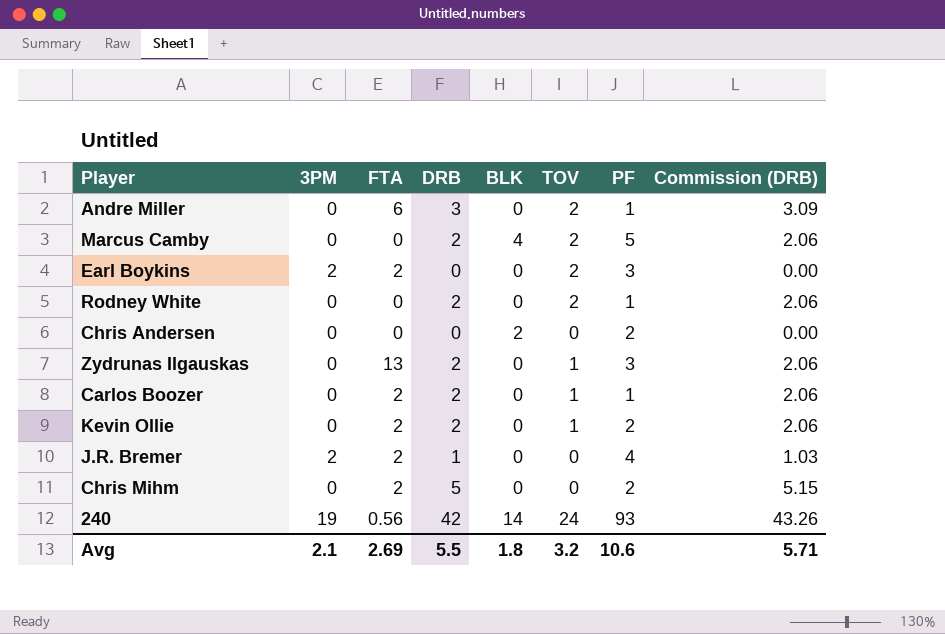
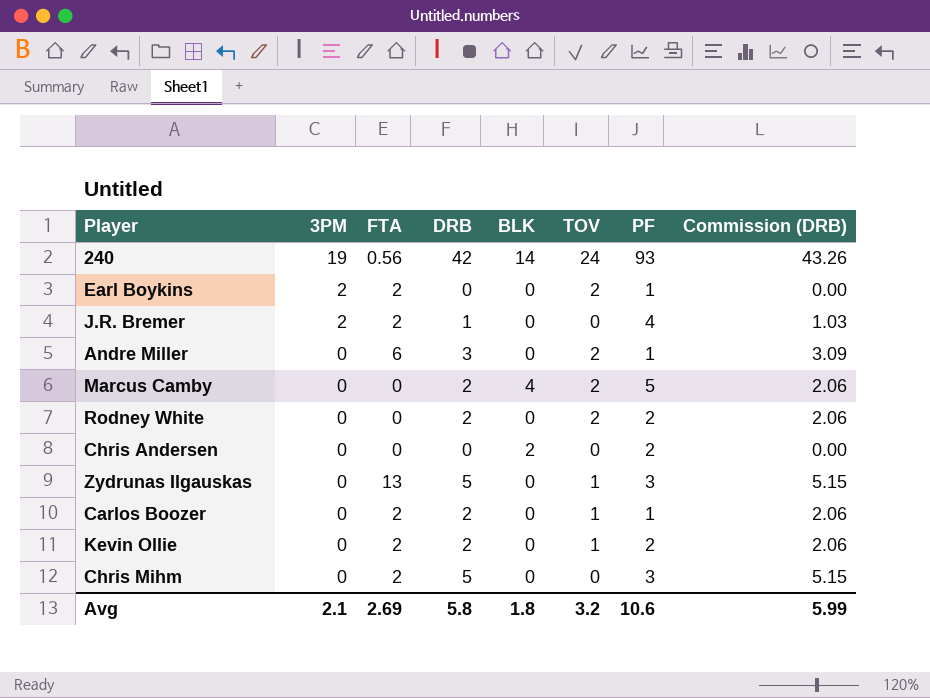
row order: none -> 3PM descending
Earl Boykins | PF: 3 -> 1
Rodney White | PF: 1 -> 2
Zydrunas Ilgauskas | DRB: 2 -> 5
Zydrunas Ilgauskas | Commission (DRB): 2.06 -> 5.15
Chris Mihm | PF: 2 -> 3
Avg | DRB: 5.5 -> 5.8
Avg | Commission (DRB): 5.71 -> 5.99

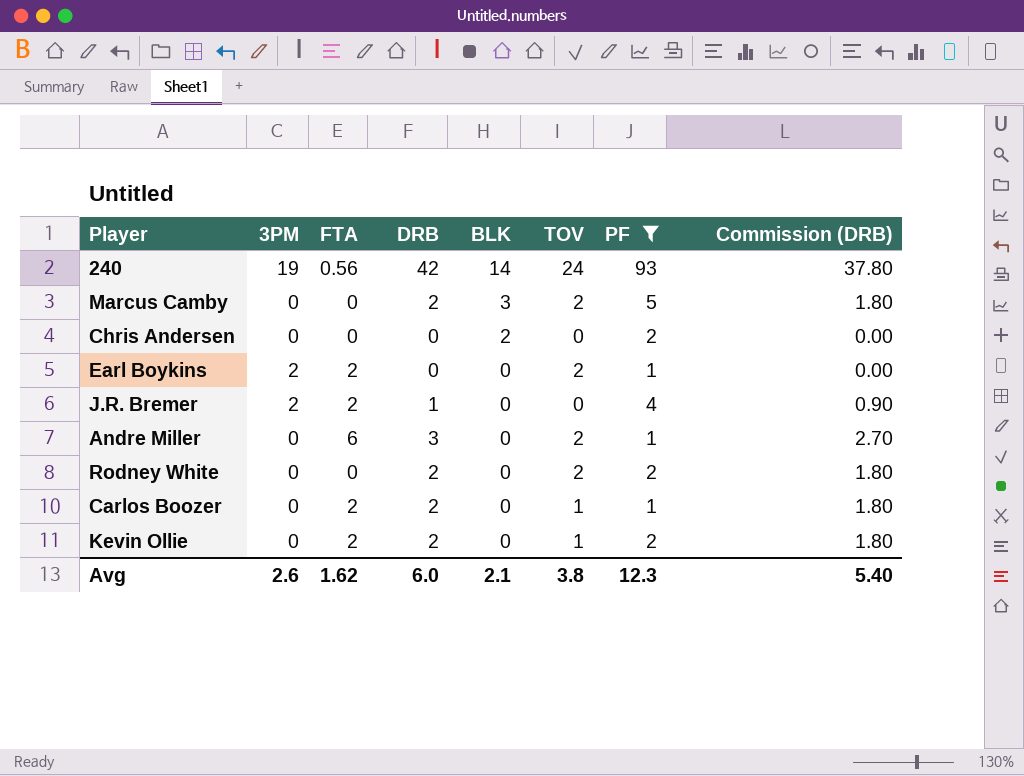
filter: none -> PF != 3
row order: 3PM descending -> BLK descending
column Commission (DRB) | formula: [DRB] * 1.03 -> [DRB] * 0.9
Marcus Camby | BLK: 4 -> 3
Avg | 3PM: 2.1 -> 2.6
Avg | FTA: 2.69 -> 1.62
Avg | DRB: 5.8 -> 6.0
Avg | BLK: 1.8 -> 2.1
Avg | TOV: 3.2 -> 3.8
Avg | PF: 10.6 -> 12.3
Avg | Commission (DRB): 5.99 -> 5.40

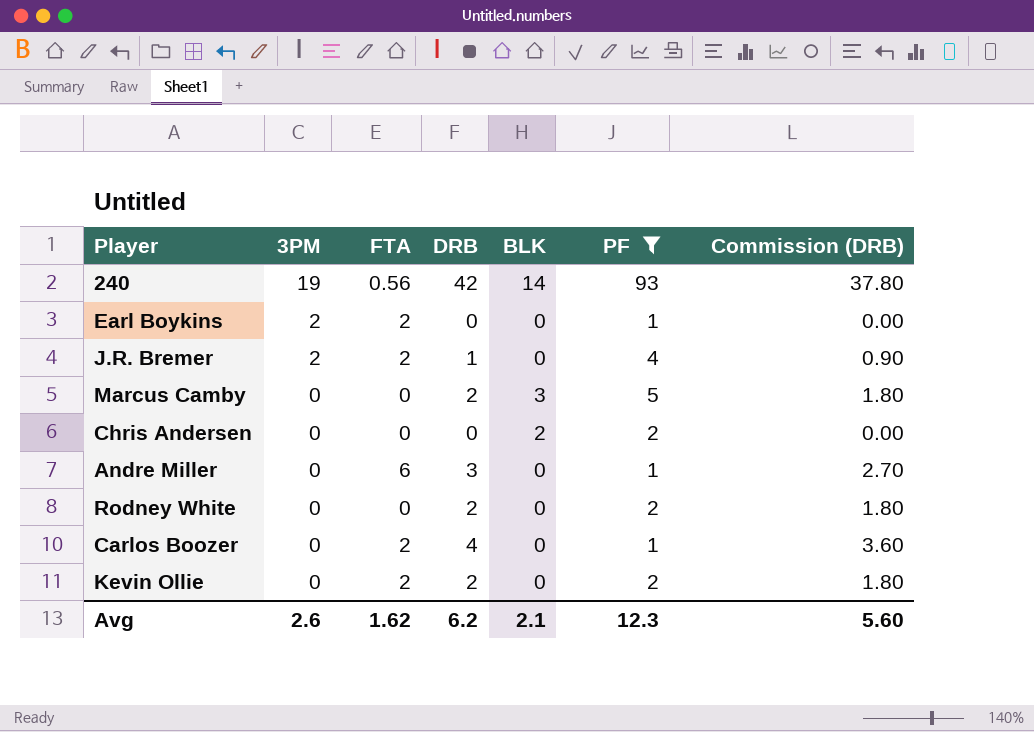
row order: BLK descending -> 3PM descending
column TOV | position: 6 -> none
Carlos Boozer | DRB: 2 -> 4
Carlos Boozer | Commission (DRB): 1.80 -> 3.60
Avg | DRB: 6.0 -> 6.2
Avg | Commission (DRB): 5.40 -> 5.60

